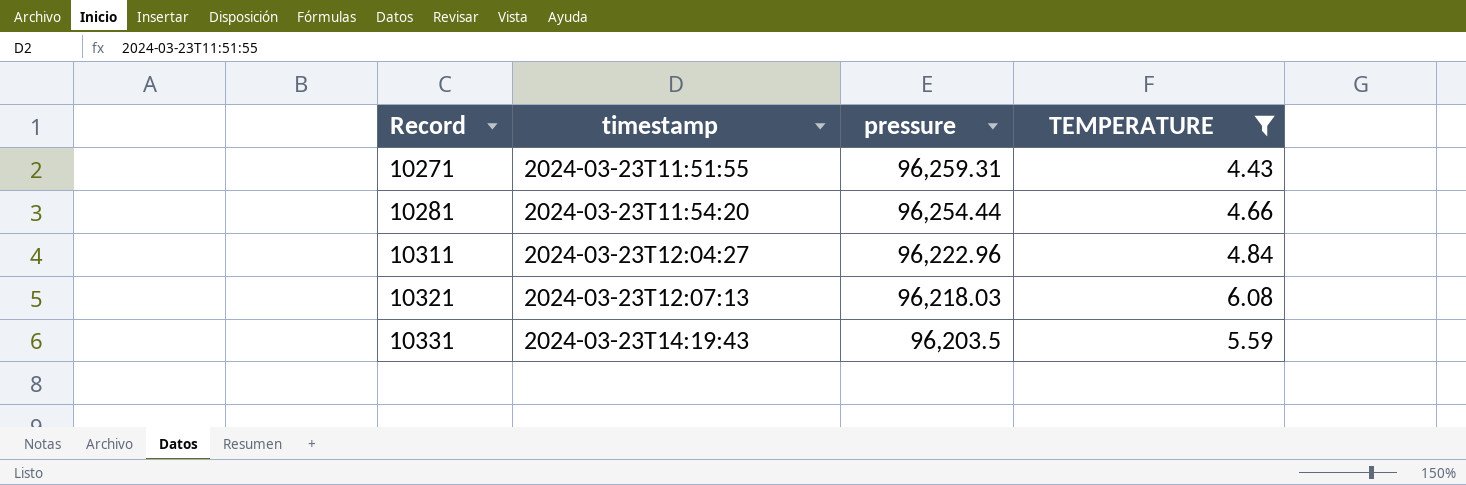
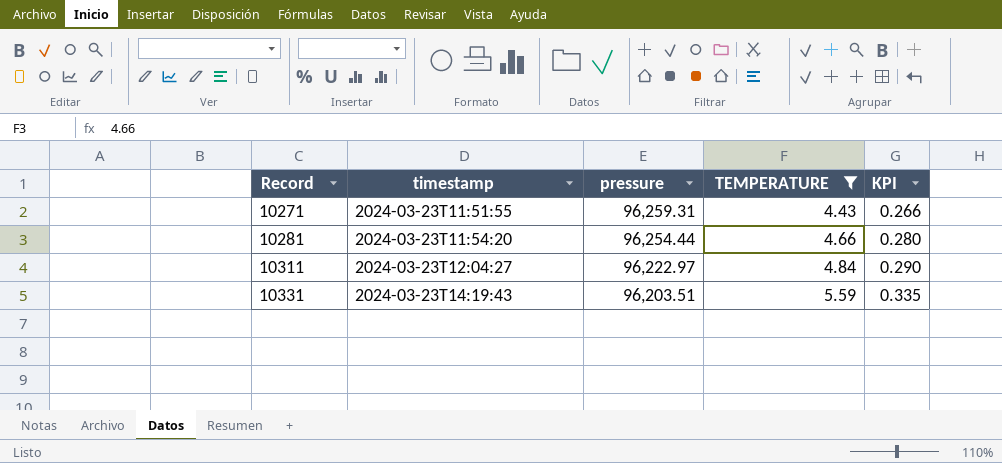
column KPI | formula: none -> [TEMPERATURE] * 0.06
row 10321: 2024-03-23T12:07:13 | 96,218.03 | 6.08 -> none
10311 | pressure: 96,222.96 -> 96,222.97
10331 | pressure: 96,203.5 -> 96,203.51

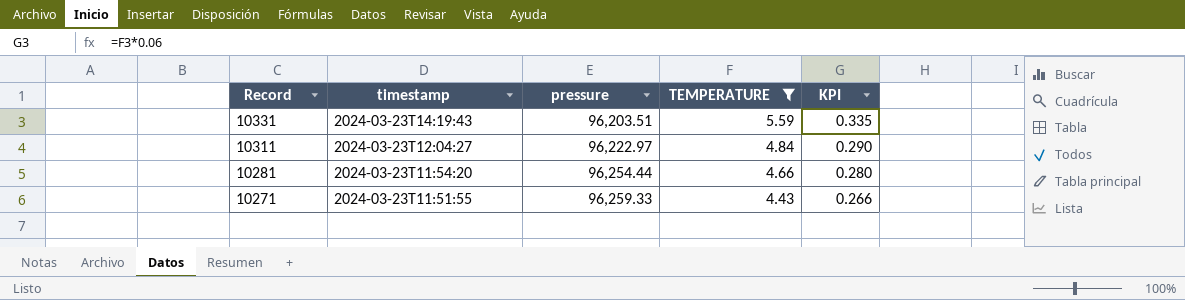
row order: Record ascending -> Record descending
10271 | pressure: 96,259.31 -> 96,259.33

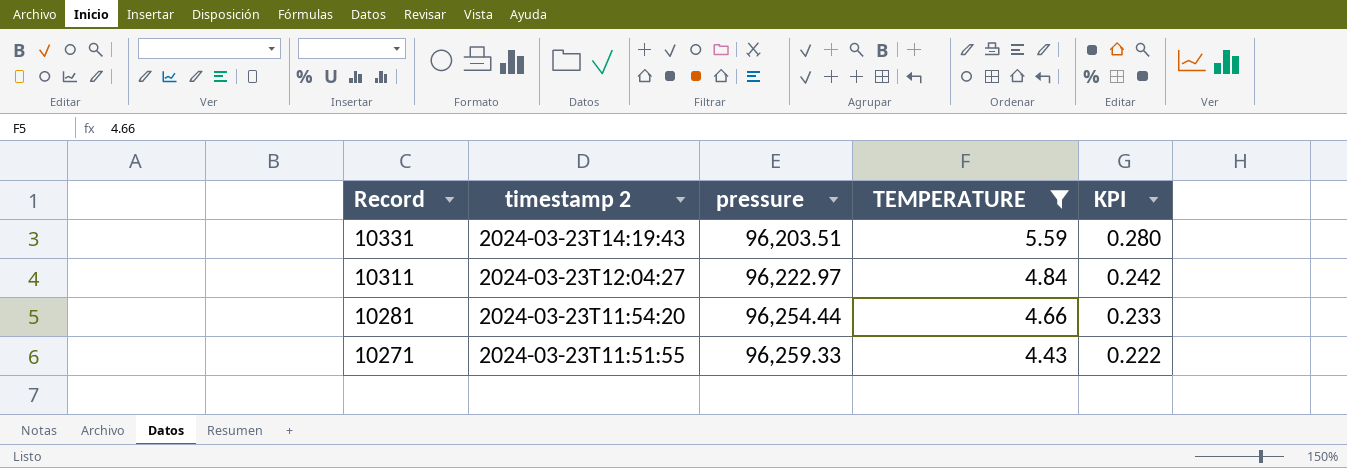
column name: timestamp -> timestamp 2
column KPI | formula: [TEMPERATURE] * 0.06 -> [TEMPERATURE] * 0.05

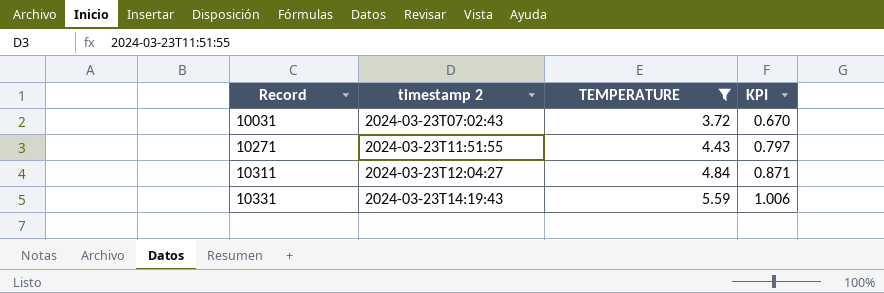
row order: Record descending -> Record ascending
column pressure | position: 3 -> none
column KPI | formula: [TEMPERATURE] * 0.05 -> [TEMPERATURE] * 0.18
row 10281: 2024-03-23T11:54:20 | 96,254.44 | 4.66 | 0.233 -> none
row 10031: none -> 2024-03-23T07:02:43 | 3.72 | 0.670

